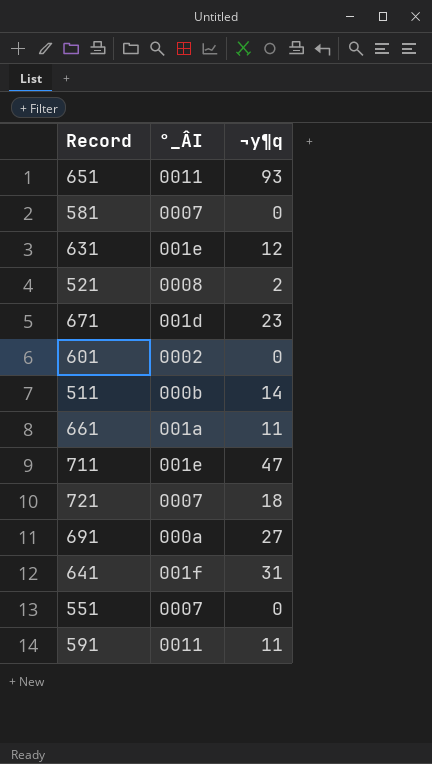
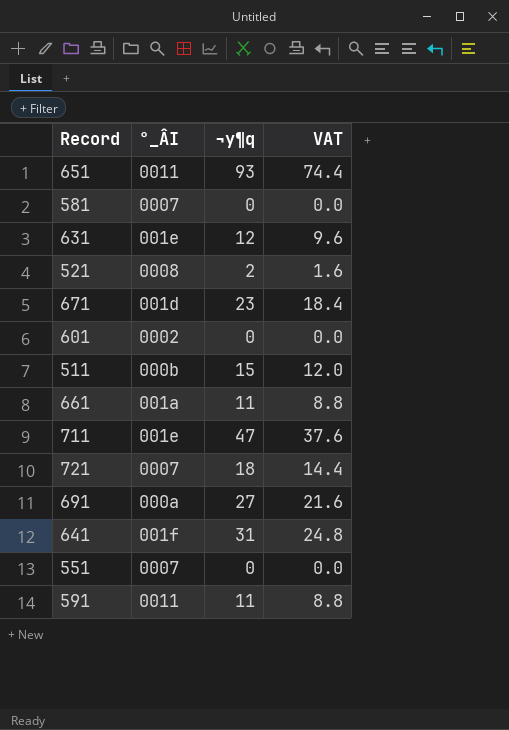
column VAT | formula: none -> [¬y¶q] * 0.8
511 | ¬y¶q: 14 -> 15

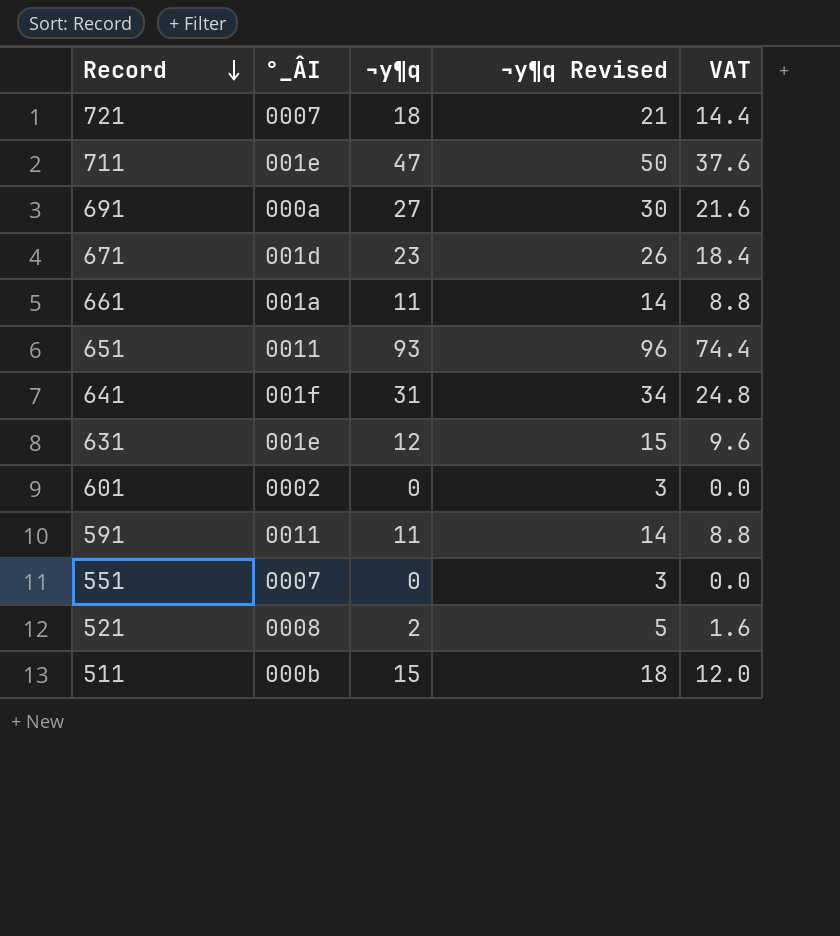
row order: none -> Record descending
column ¬y¶q Revised | formula: none -> [¬y¶q] + 3
row 581: 0007 | 0 | 0.0 -> none

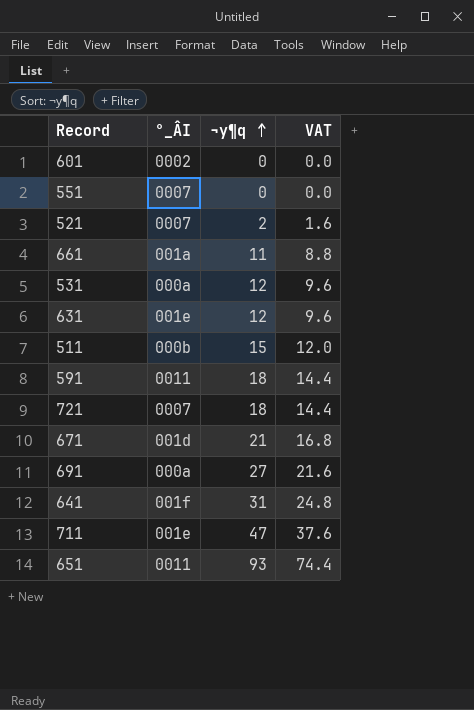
row order: Record descending -> ¬y¶q ascending
column ¬y¶q Revised | formula: [¬y¶q] + 3 -> none
521 | °_ÂI: 0008 -> 0007
row 531: none -> 000a | 12 | 9.6
591 | ¬y¶q: 11 -> 18
591 | VAT: 8.8 -> 14.4
671 | ¬y¶q: 23 -> 21
671 | VAT: 18.4 -> 16.8

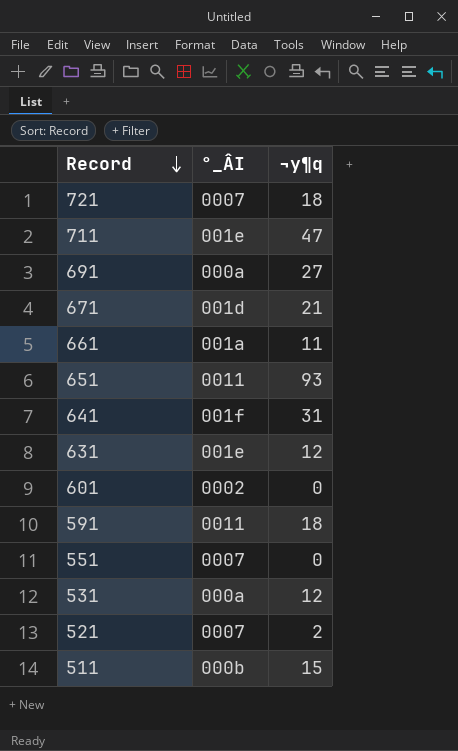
row order: ¬y¶q ascending -> Record descending
column VAT | formula: [¬y¶q] * 0.8 -> none

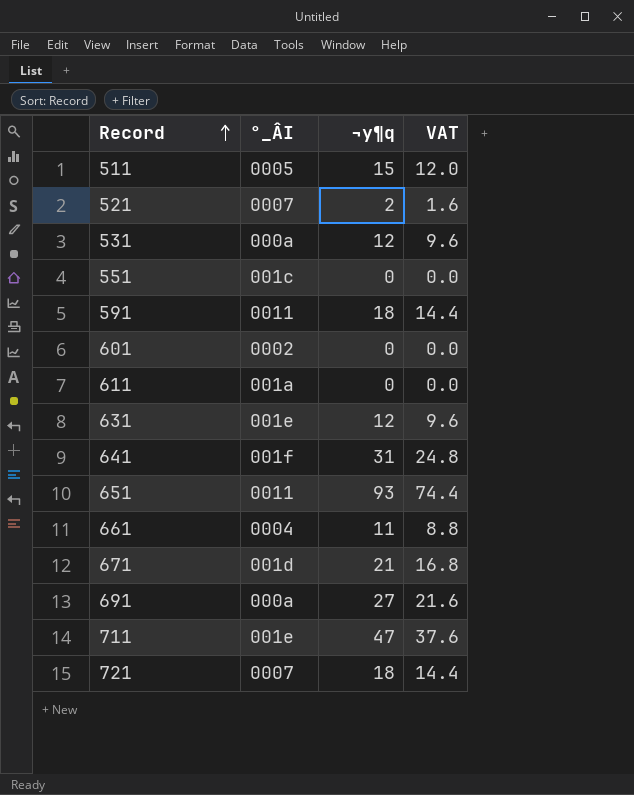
row order: Record descending -> Record ascending
column VAT | formula: none -> [¬y¶q] * 0.8
511 | °_ÂI: 000b -> 0005
551 | °_ÂI: 0007 -> 001c
row 611: none -> 001a | 0 | 0.0
661 | °_ÂI: 001a -> 0004

